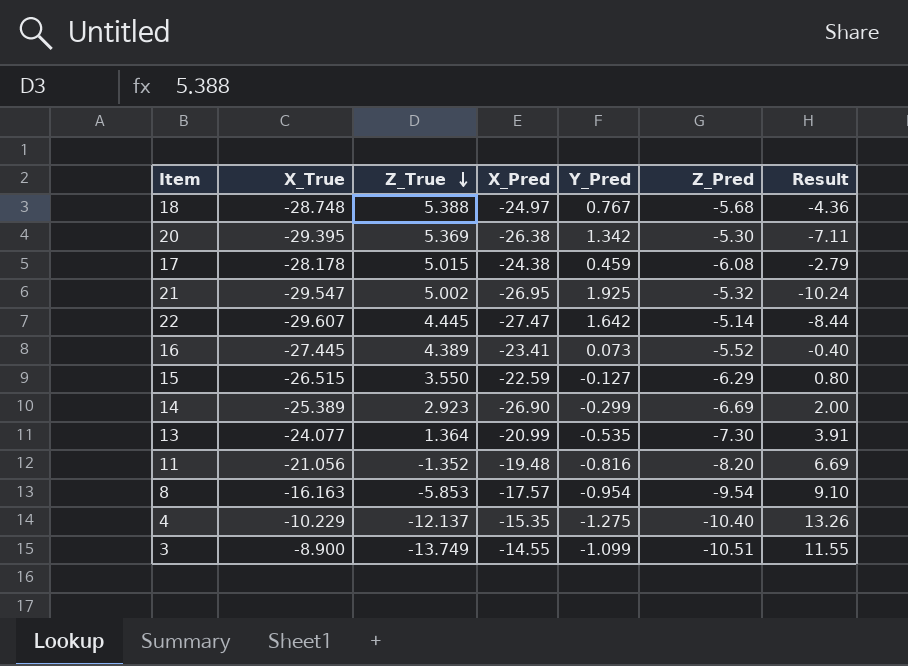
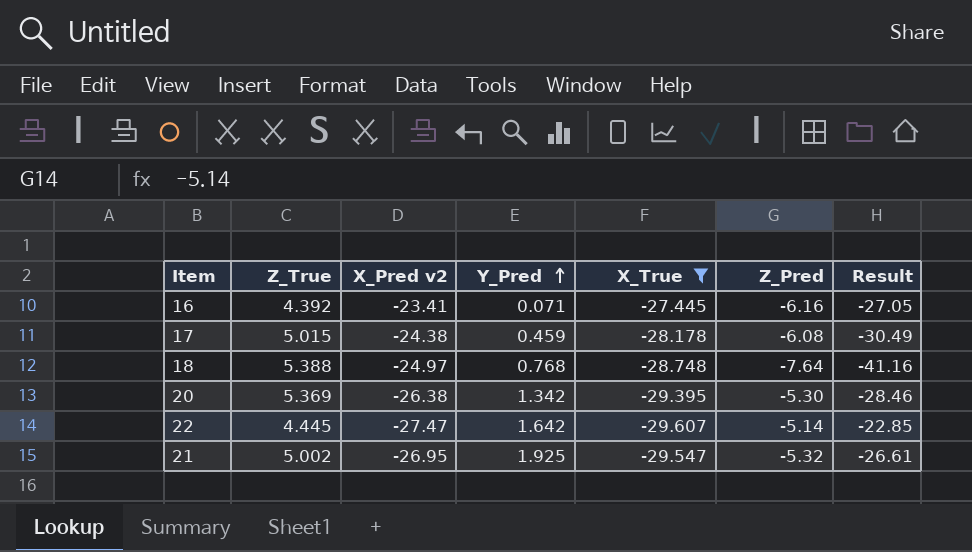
filter: none -> X_True <= -27.445
row order: Z_True descending -> Y_Pred ascending
column name: X_Pred -> X_Pred v2
column X_True | position: 2 -> 5
column Result | formula: [Y_Pred] * [Z_Pred] -> [Z_True] * [Z_Pred]
16 | Z_True: 4.389 -> 4.392
16 | Y_Pred: 0.073 -> 0.071
16 | Z_Pred: -5.52 -> -6.16
18 | Y_Pred: 0.767 -> 0.768
18 | Z_Pred: -5.68 -> -7.64

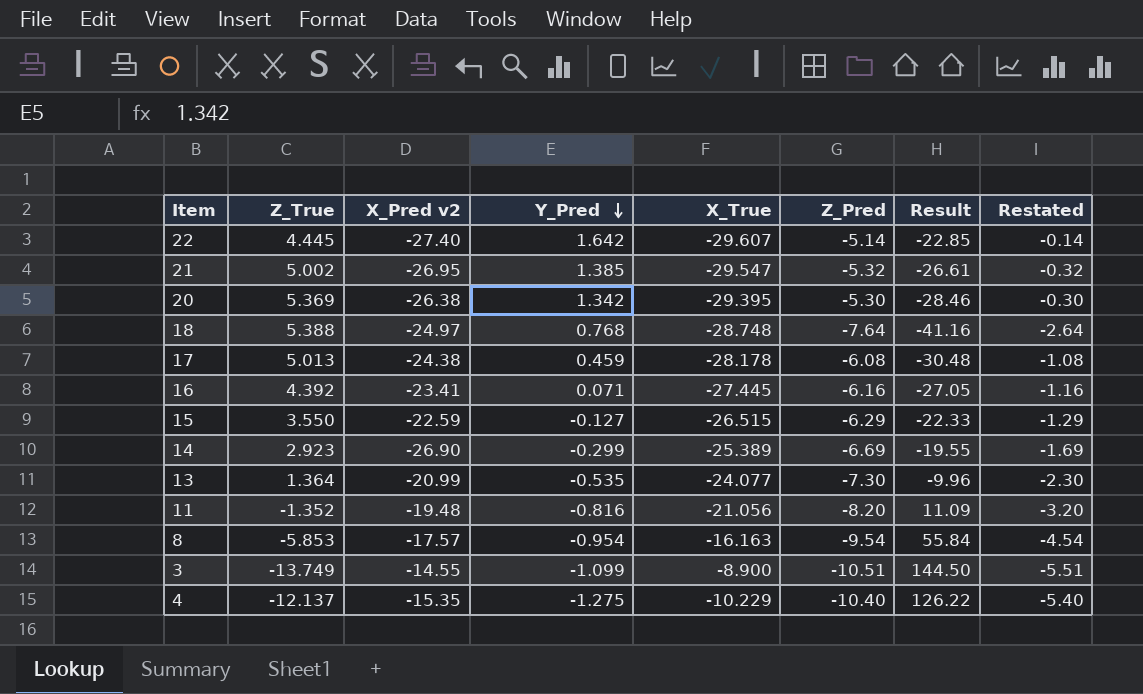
filter: X_True <= -27.445 -> none
row order: Y_Pred ascending -> Y_Pred descending
column Restated | formula: none -> [Z_Pred] + 5
22 | X_Pred v2: -27.47 -> -27.40
21 | Y_Pred: 1.925 -> 1.385
17 | Z_True: 5.015 -> 5.013
17 | Result: -30.49 -> -30.48

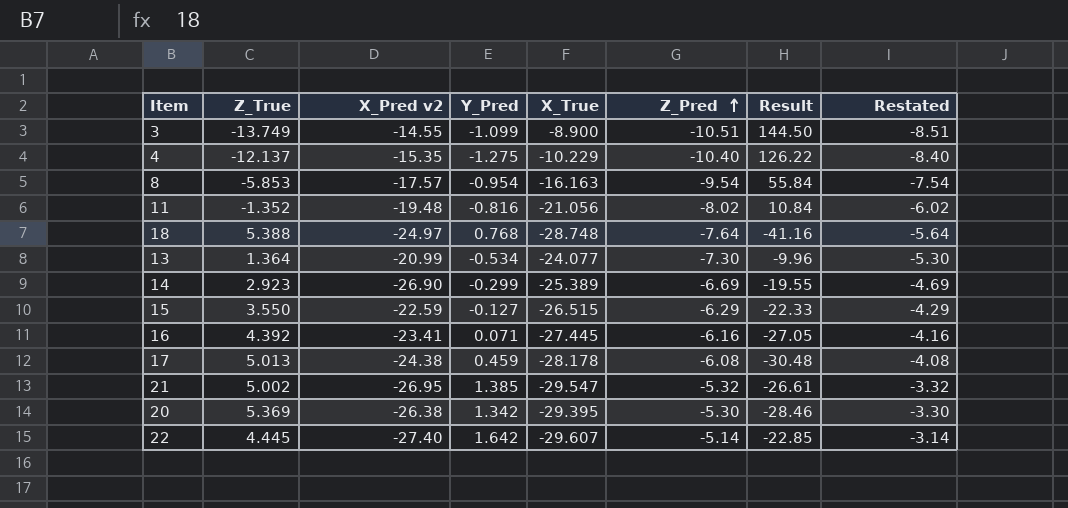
row order: Y_Pred descending -> Z_Pred ascending
column Restated | formula: [Z_Pred] + 5 -> [Z_Pred] + 2
11 | Z_Pred: -8.20 -> -8.02
11 | Result: 11.09 -> 10.84
13 | Y_Pred: -0.535 -> -0.534

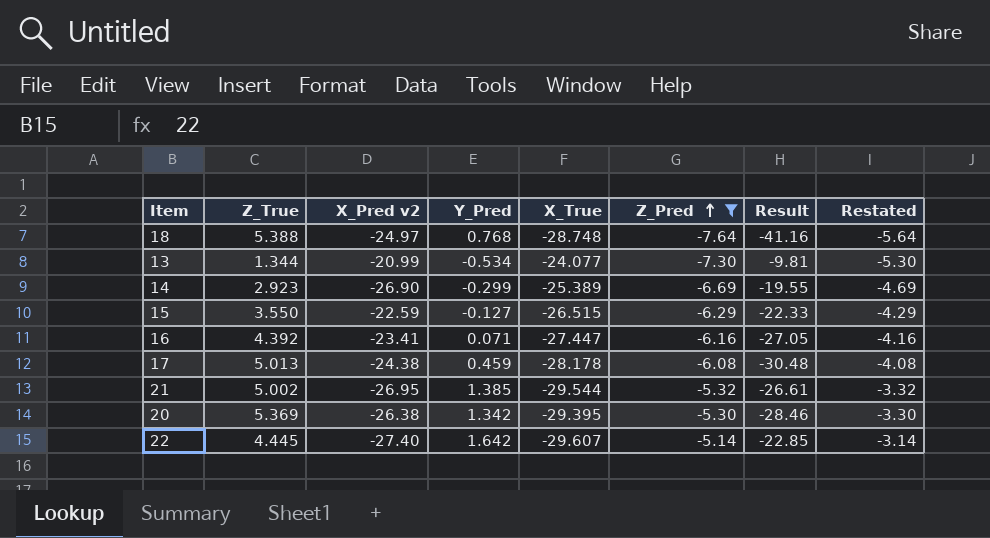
filter: none -> Z_Pred >= -7.64
13 | Z_True: 1.364 -> 1.344
13 | Result: -9.96 -> -9.81
16 | X_True: -27.445 -> -27.447
21 | X_True: -29.547 -> -29.544

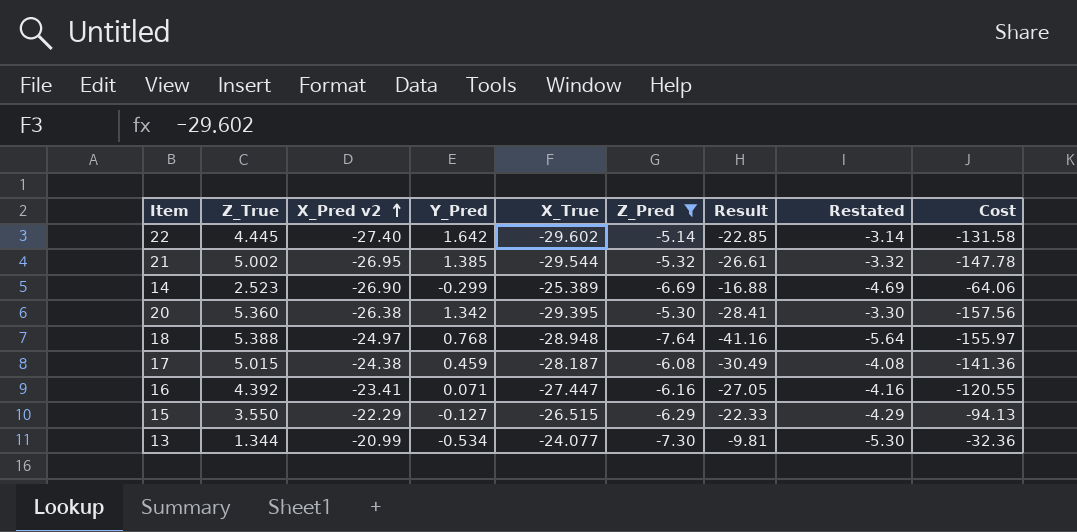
row order: Z_Pred ascending -> X_Pred v2 ascending
column Cost | formula: none -> [Z_True] * [X_True]
22 | X_True: -29.607 -> -29.602
14 | Z_True: 2.923 -> 2.523
14 | Result: -19.55 -> -16.88
20 | Z_True: 5.369 -> 5.360
20 | Result: -28.46 -> -28.41
18 | X_True: -28.748 -> -28.948
17 | Z_True: 5.013 -> 5.015
17 | X_True: -28.178 -> -28.187
17 | Result: -30.48 -> -30.49
15 | X_Pred v2: -22.59 -> -22.29

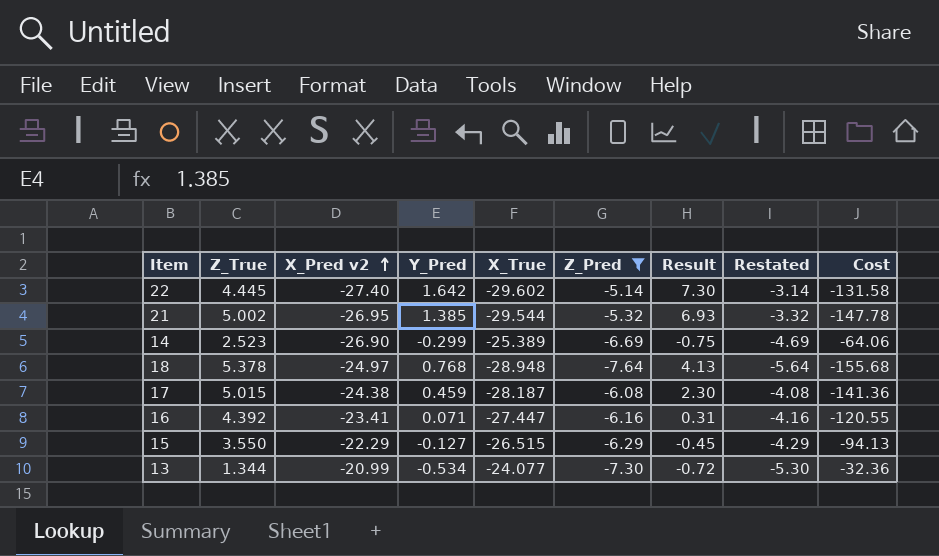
column Result | formula: [Z_True] * [Z_Pred] -> [Z_True] * [Y_Pred]
row 20: 5.360 | -26.38 | 1.342 | -29.395 | -5.30 | -28.41 | -3.30 | -157.56 -> none
18 | Z_True: 5.388 -> 5.378
18 | Cost: -155.97 -> -155.68

